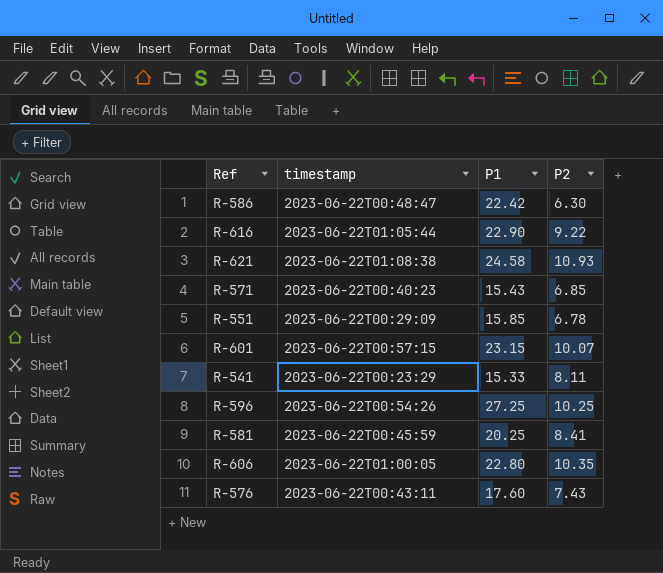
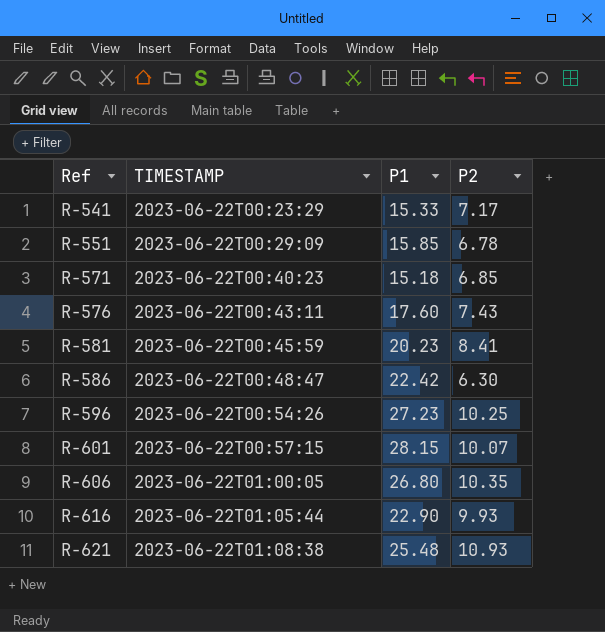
row order: none -> Ref ascending
column name: timestamp -> TIMESTAMP
R-541 | P2: 8.11 -> 7.17
R-571 | P1: 15.43 -> 15.18
R-581 | P1: 20.25 -> 20.23
R-596 | P1: 27.25 -> 27.23
R-601 | P1: 23.15 -> 28.15
R-606 | P1: 22.80 -> 26.80
R-616 | P2: 9.22 -> 9.93
R-621 | P1: 24.58 -> 25.48

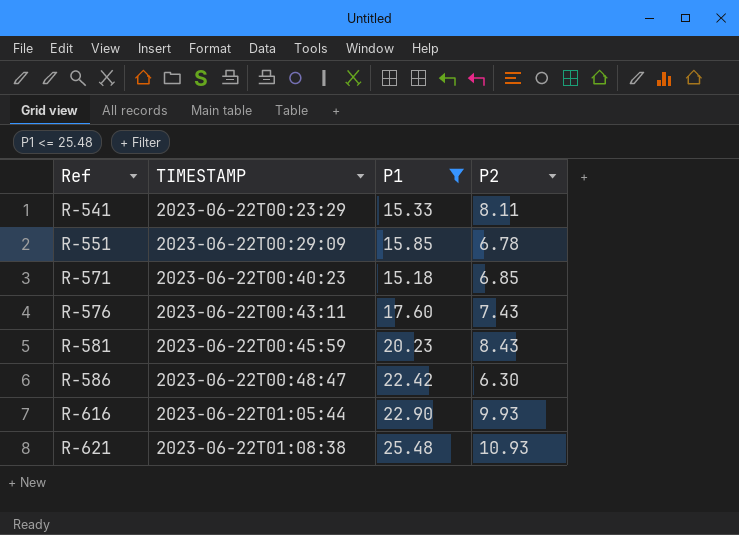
filter: none -> P1 <= 25.48
R-541 | P2: 7.17 -> 8.11
R-581 | P2: 8.41 -> 8.43

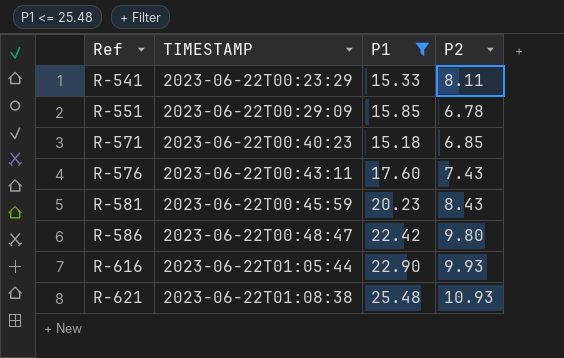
R-586 | P2: 6.30 -> 9.80

